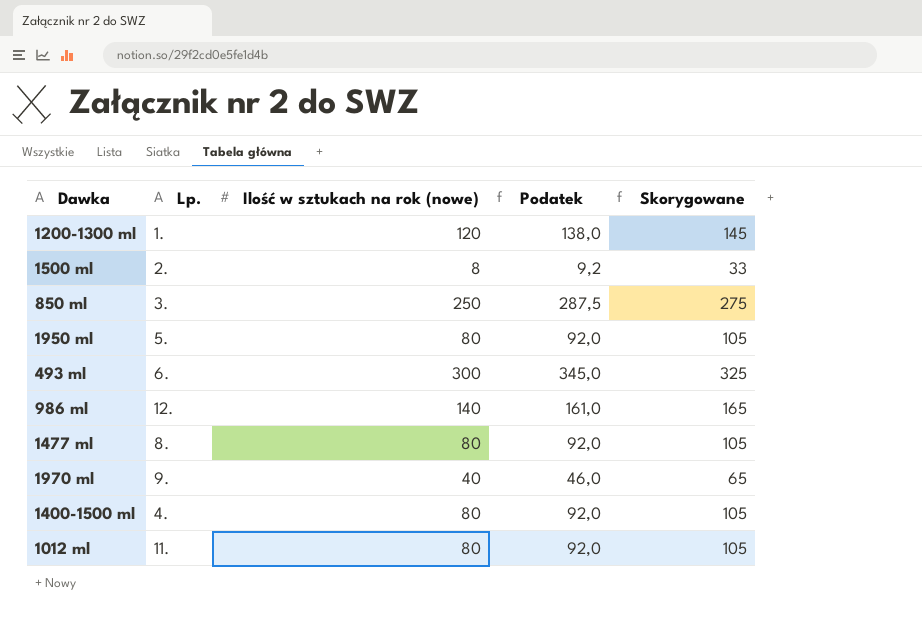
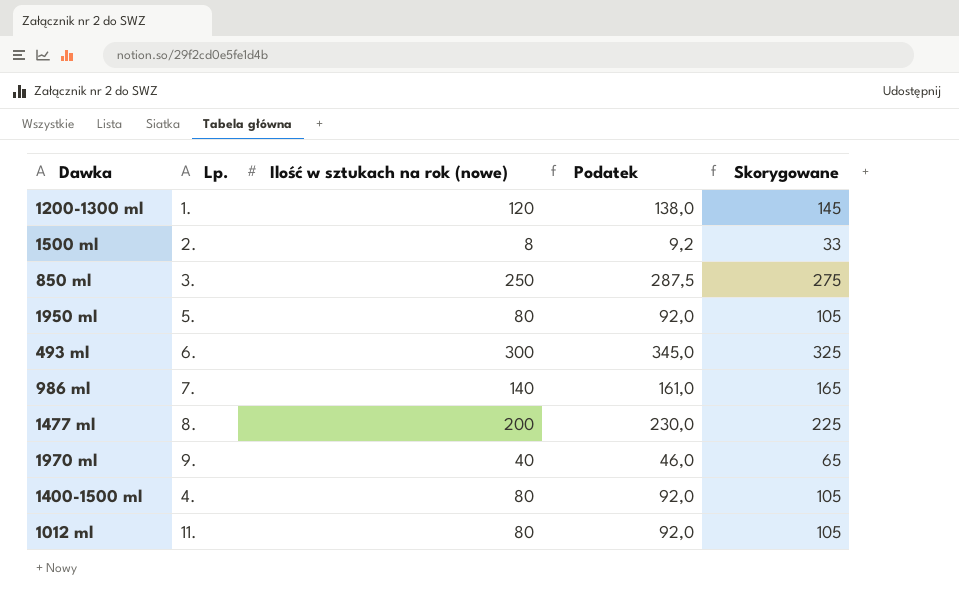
986 ml | Lp.: 12. -> 7.
1477 ml | Ilość w sztukach na rok (nowe): 80 -> 200
1477 ml | Podatek: 92,0 -> 230,0
1477 ml | Skorygowane: 105 -> 225

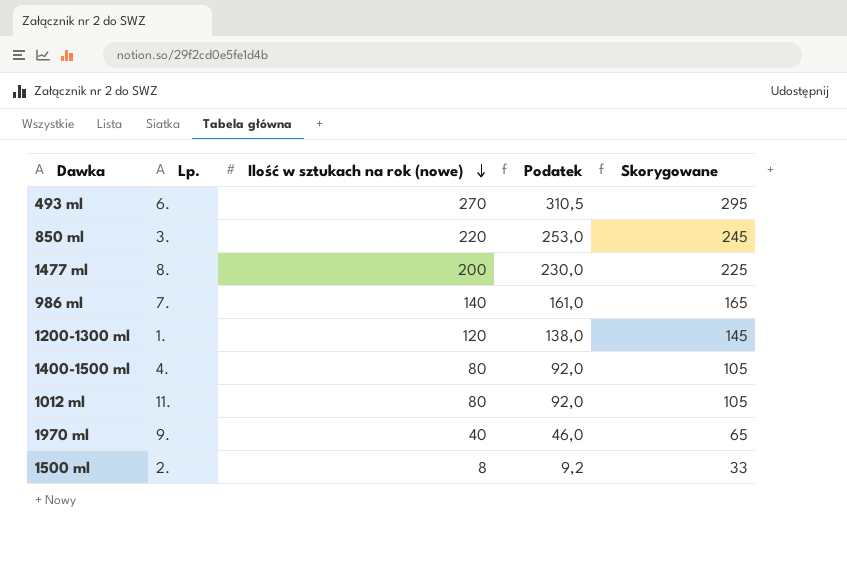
row order: none -> Ilość w sztukach na rok (nowe) descending
row 1950 ml: 5. | 80 | 92,0 | 105 -> none
493 ml | Ilość w sztukach na rok (nowe): 300 -> 270
493 ml | Podatek: 345,0 -> 310,5
493 ml | Skorygowane: 325 -> 295
850 ml | Ilość w sztukach na rok (nowe): 250 -> 220
850 ml | Podatek: 287,5 -> 253,0
850 ml | Skorygowane: 275 -> 245

